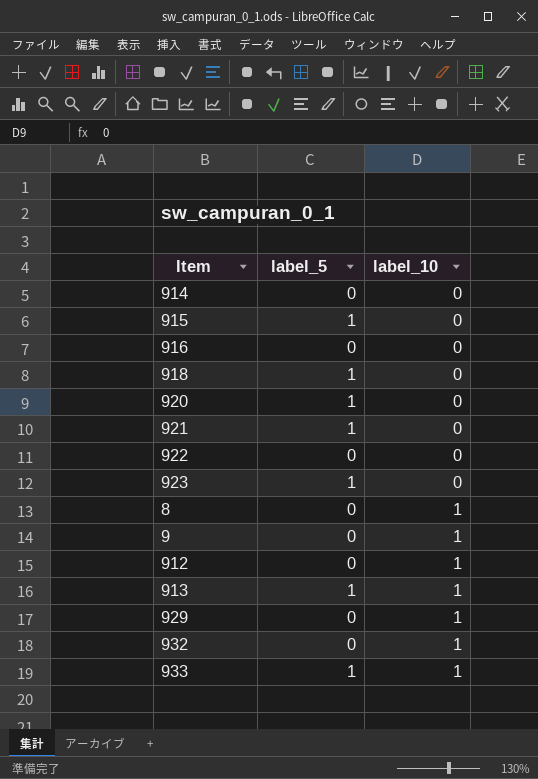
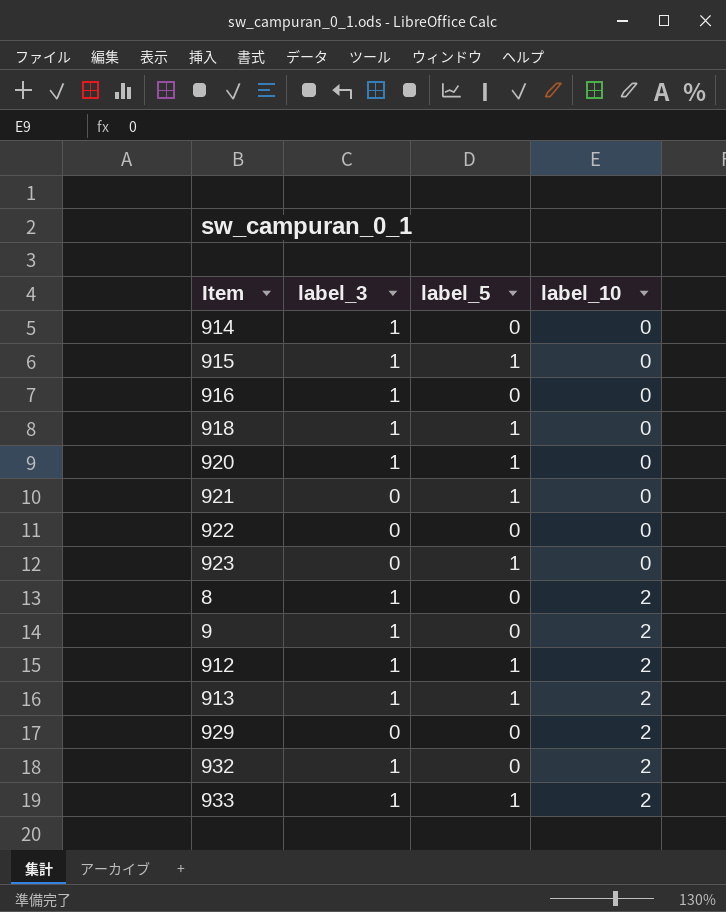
column label_3 | position: none -> 2
8 | label_10: 1 -> 2
9 | label_10: 1 -> 2
912 | label_5: 0 -> 1
912 | label_10: 1 -> 2
913 | label_10: 1 -> 2
929 | label_10: 1 -> 2
932 | label_10: 1 -> 2
933 | label_10: 1 -> 2

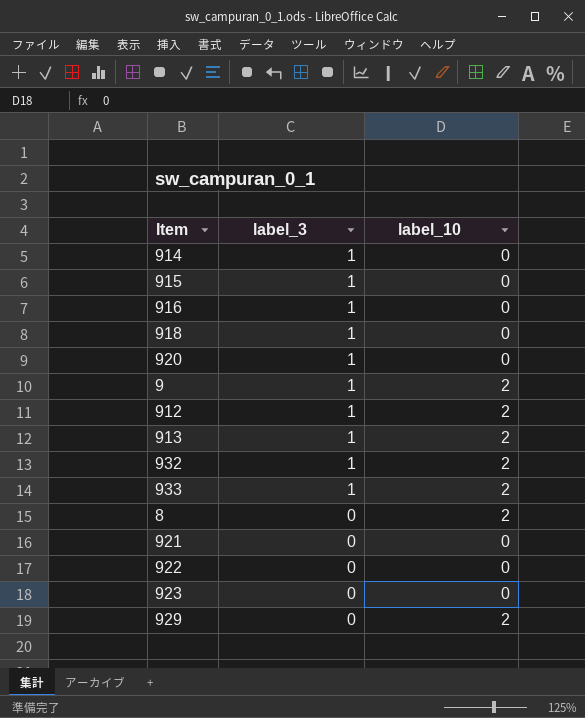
row order: label_10 ascending -> label_3 descending
column label_5 | position: 3 -> none
8 | label_3: 1 -> 0

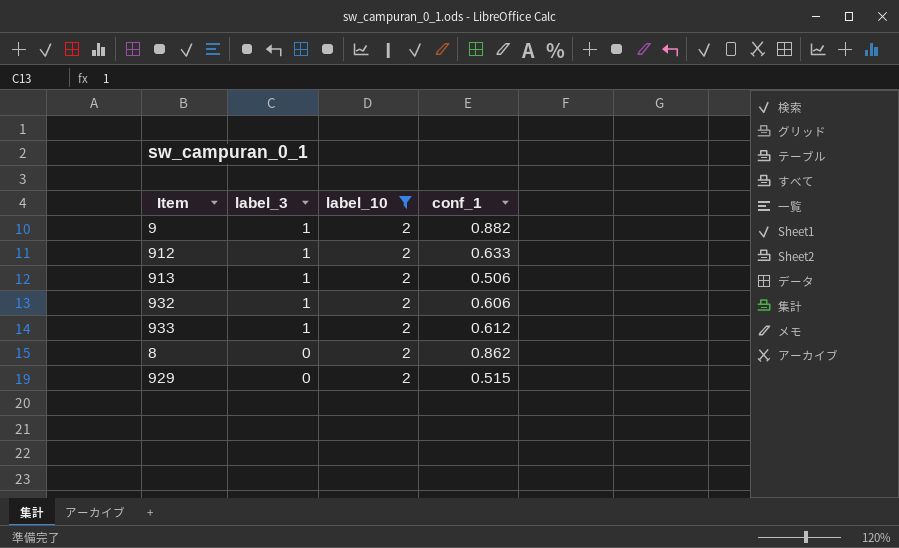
filter: none -> label_10 = 2
column conf_1 | position: none -> 4

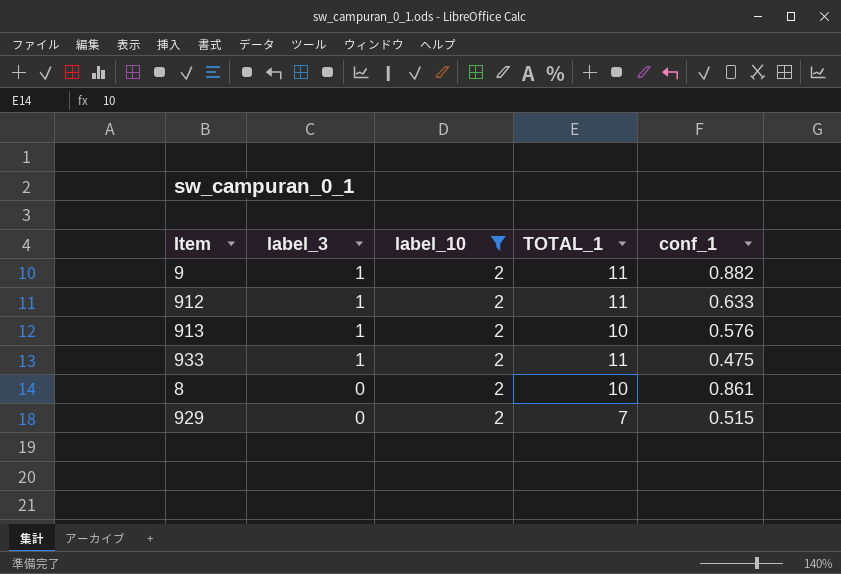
column TOTAL_1 | position: none -> 4
row 932: 1 | 2 | 0.606 -> none
913 | conf_1: 0.506 -> 0.576
933 | conf_1: 0.612 -> 0.475
8 | conf_1: 0.862 -> 0.861

